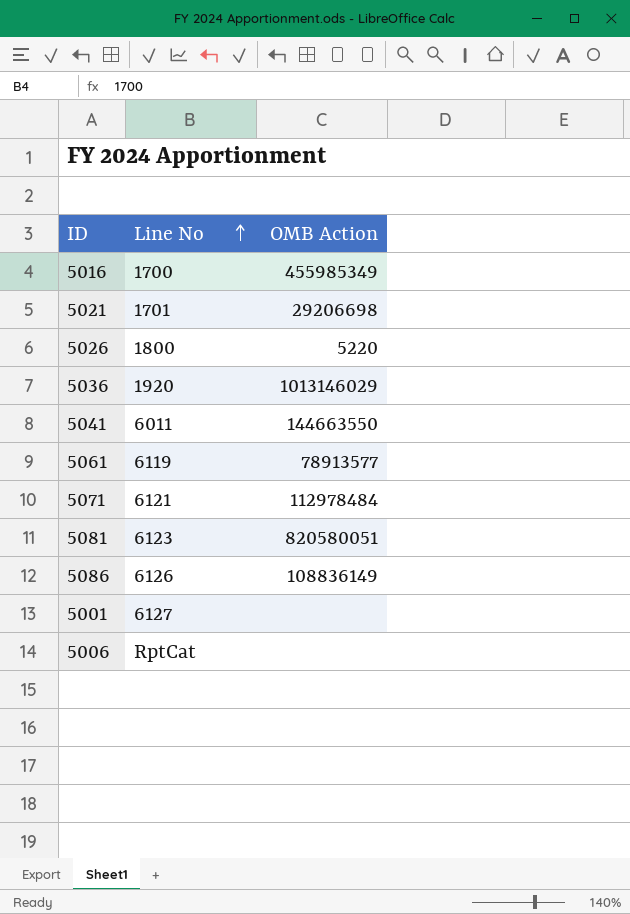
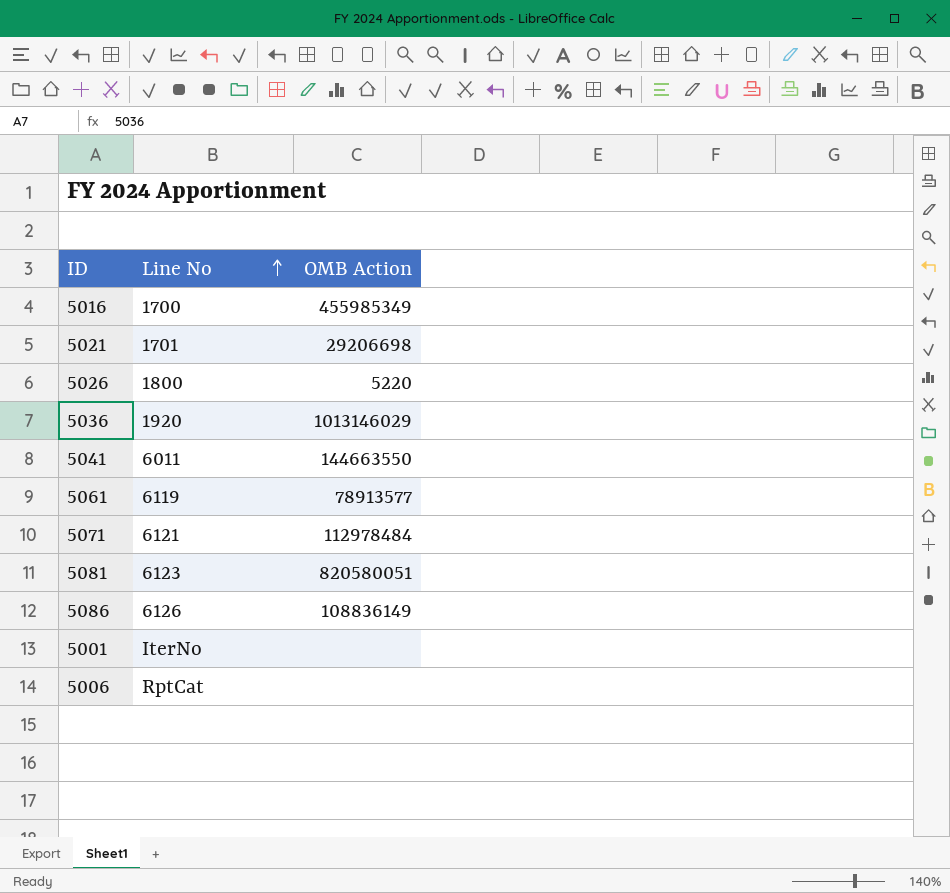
5001 | Line No: 6127 -> IterNo

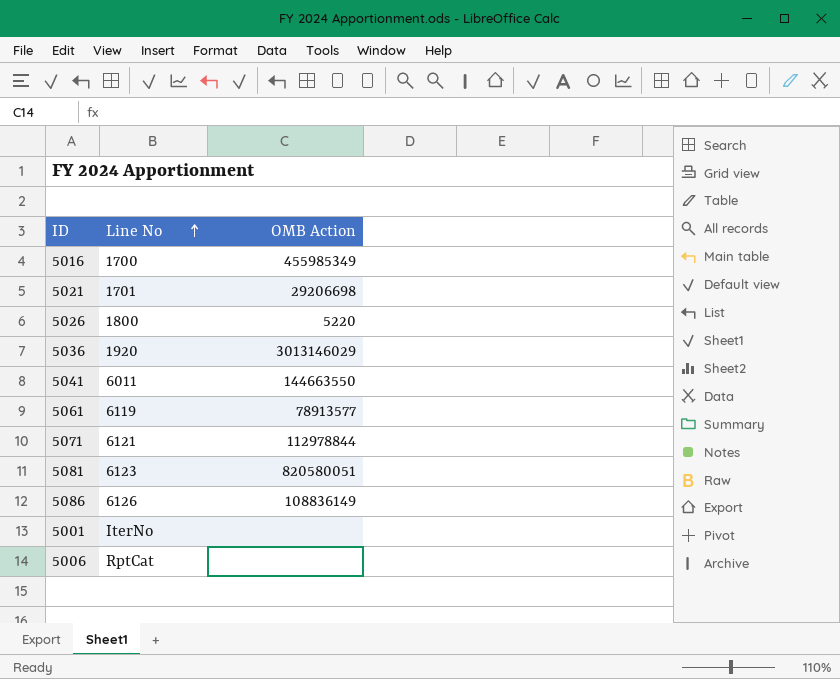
5036 | OMB Action: 1013146029 -> 3013146029
5071 | OMB Action: 112978484 -> 112978844

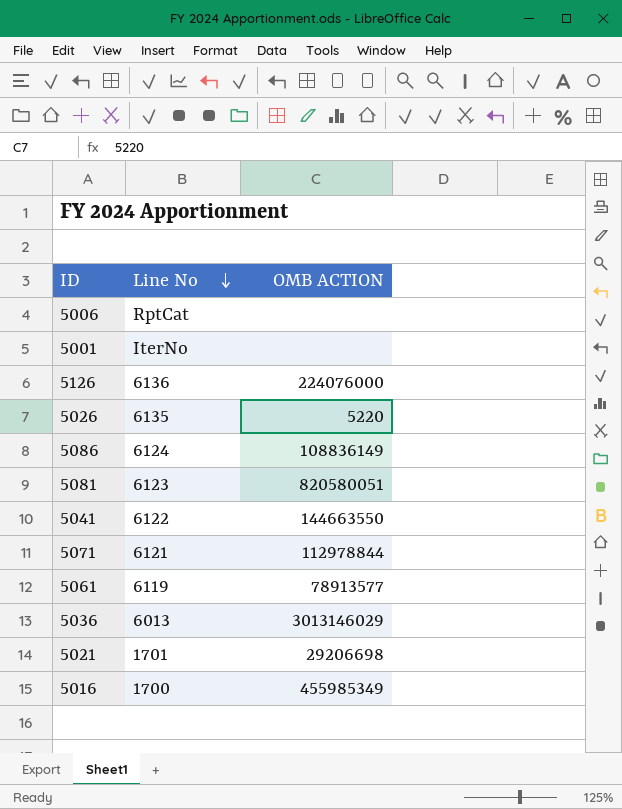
row order: Line No ascending -> Line No descending
column name: OMB Action -> OMB ACTION
row 5126: none -> 6136 | 224076000
5026 | Line No: 1800 -> 6135
5086 | Line No: 6126 -> 6124
5041 | Line No: 6011 -> 6122
5036 | Line No: 1920 -> 6013

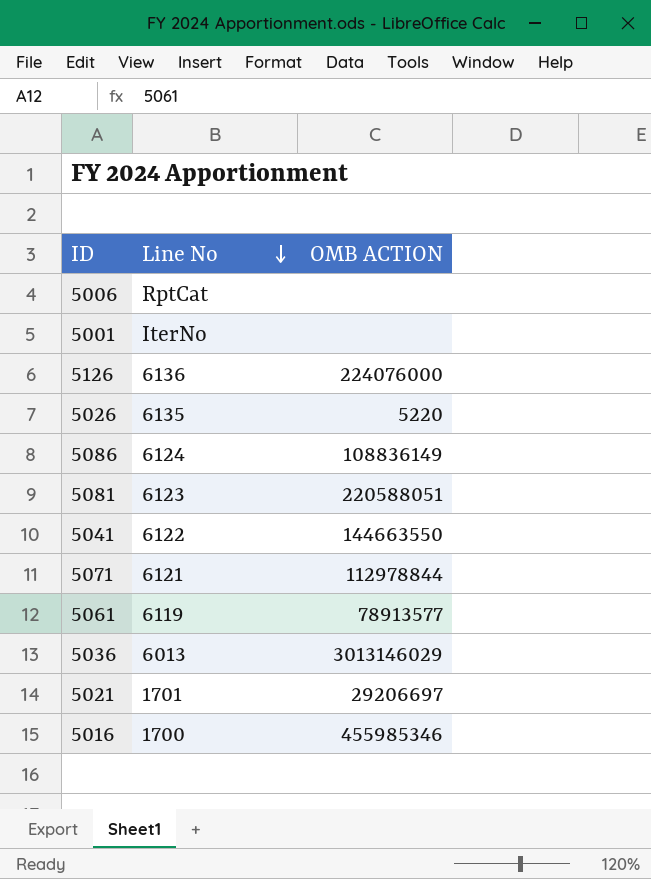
5081 | OMB ACTION: 820580051 -> 220588051
5021 | OMB ACTION: 29206698 -> 29206697
5016 | OMB ACTION: 455985349 -> 455985346

